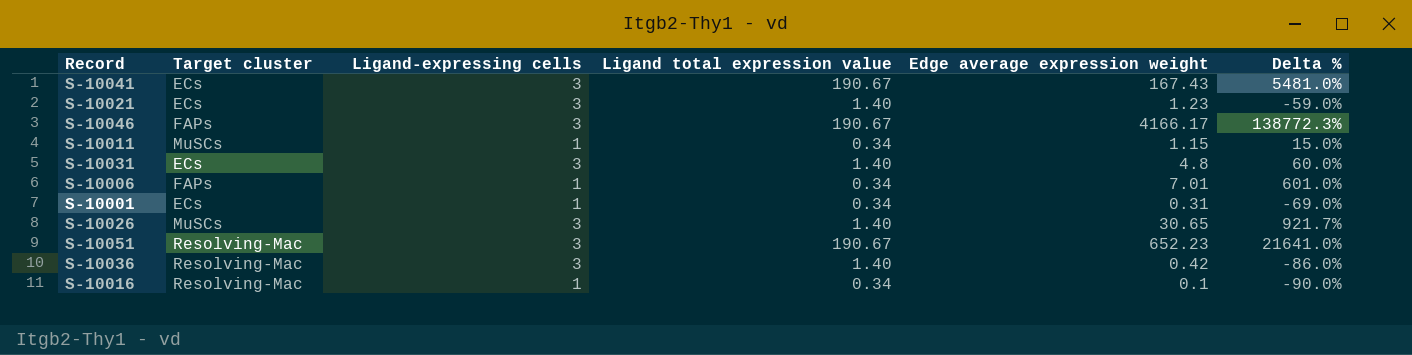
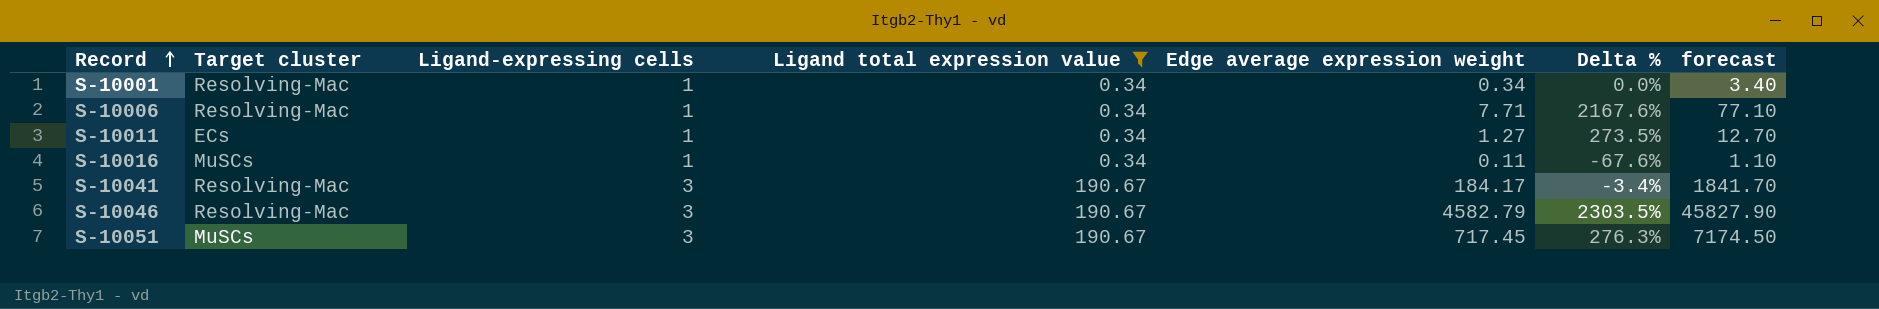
filter: none -> Ligand total expression value != 1.40
row order: none -> Record ascending
column Delta % | formula: ([Edge average expression weight] - [Ligand-expressing cells]) / [Ligand-expressing cells] -> ([Edge average expression weight] - [Ligand total expression value]) / [Ligand total expression value]
column forecast | formula: none -> [Edge average expression weight] * 10
S-10001 | Target cluster: ECs -> Resolving-Mac
S-10001 | Edge average expression weight: 0.31 -> 0.34
S-10006 | Target cluster: FAPs -> Resolving-Mac
S-10006 | Edge average expression weight: 7.01 -> 7.71
S-10011 | Target cluster: MuSCs -> ECs
S-10011 | Edge average expression weight: 1.15 -> 1.27
S-10016 | Target cluster: Resolving-Mac -> MuSCs
S-10016 | Edge average expression weight: 0.1 -> 0.11
S-10041 | Target cluster: ECs -> Resolving-Mac
S-10041 | Edge average expression weight: 167.43 -> 184.17
S-10046 | Target cluster: FAPs -> Resolving-Mac
S-10046 | Edge average expression weight: 4166.17 -> 4582.79
S-10051 | Target cluster: Resolving-Mac -> MuSCs
S-10051 | Edge average expression weight: 652.23 -> 717.45

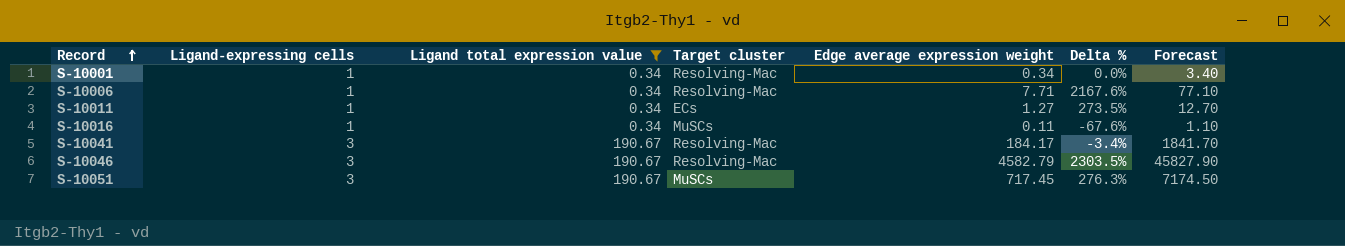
column Target cluster | position: 2 -> 4
column name: forecast -> Forecast

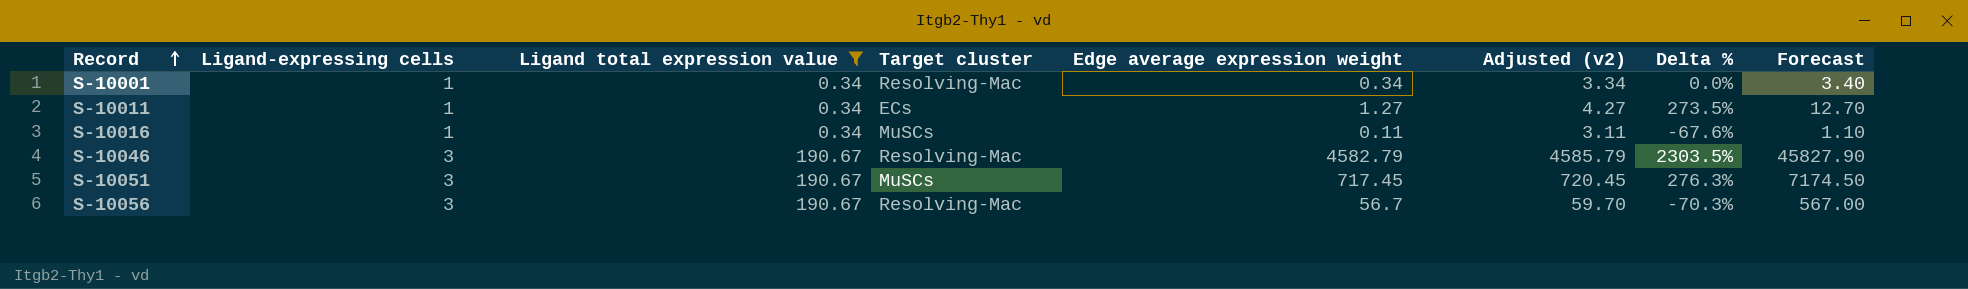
column Adjusted (v2) | formula: none -> [Edge average expression weight] + 3
row S-10006: 1 | 0.34 | Resolving-Mac | 7.71 | 2167.6% | 77.10 -> none
row S-10041: 3 | 190.67 | Resolving-Mac | 184.17 | -3.4% | 1841.70 -> none
row S-10056: none -> 3 | 190.67 | Resolving-Mac | 56.7 | 59.70 | -70.3% | 567.00

